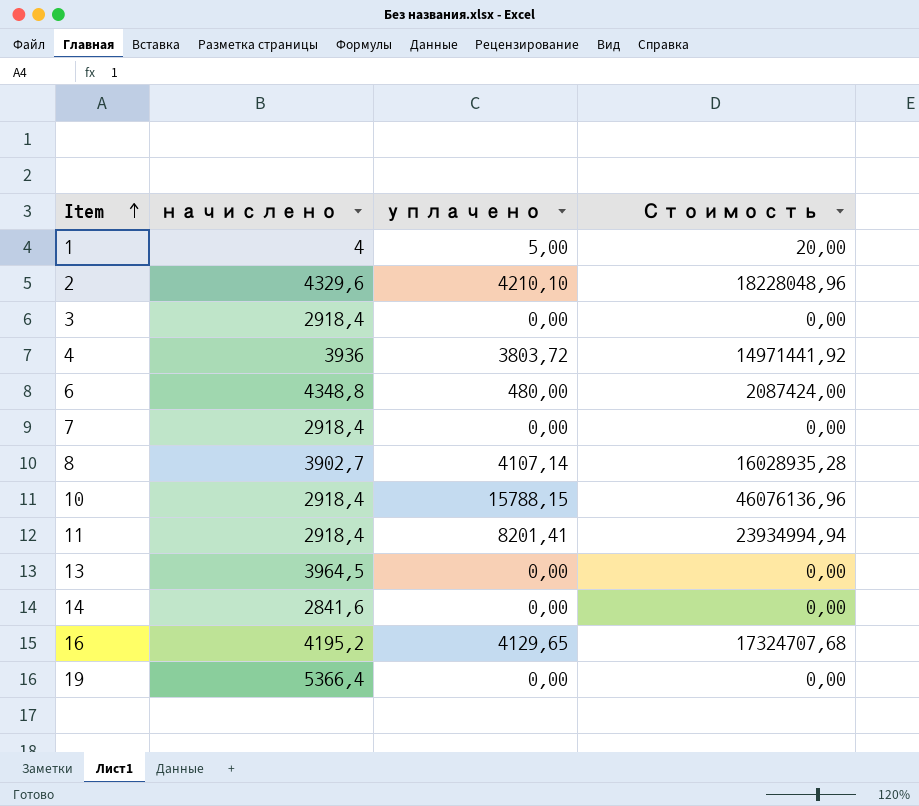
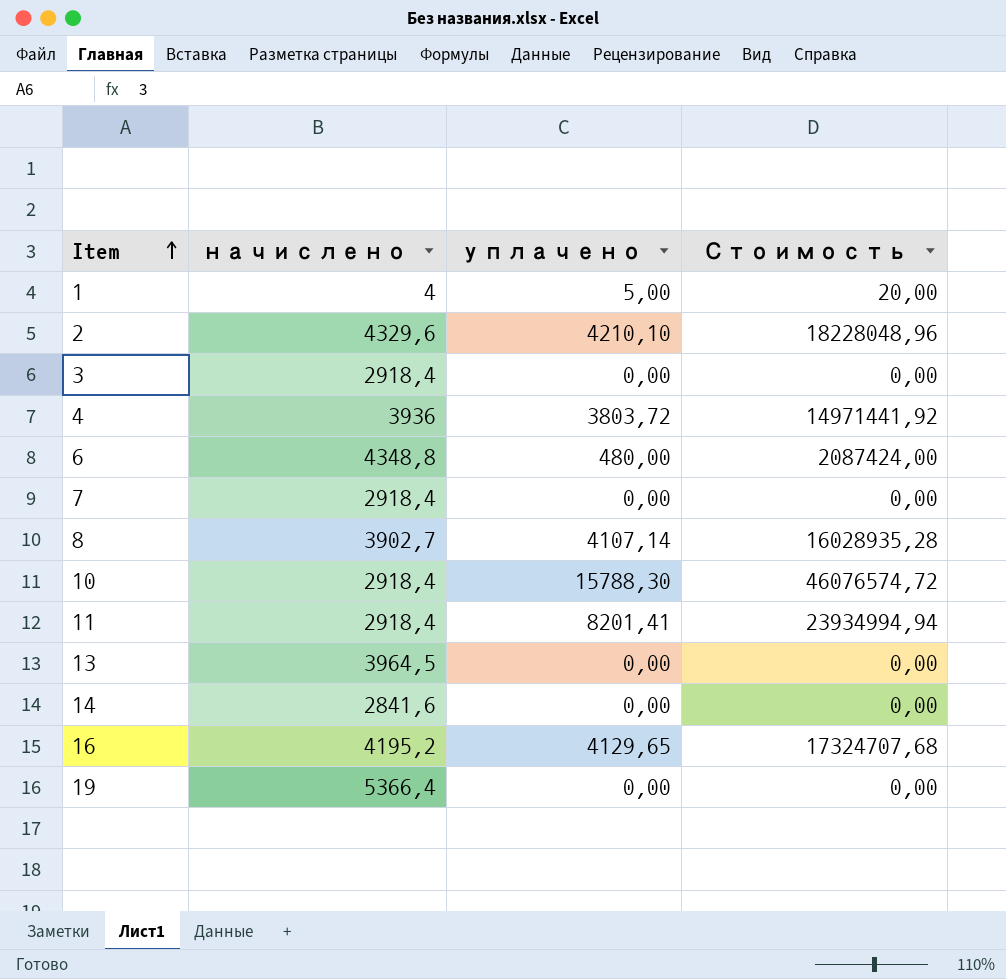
10 | уплачено: 15788,15 -> 15788,30
10 | Стоимость: 46076136,96 -> 46076574,72

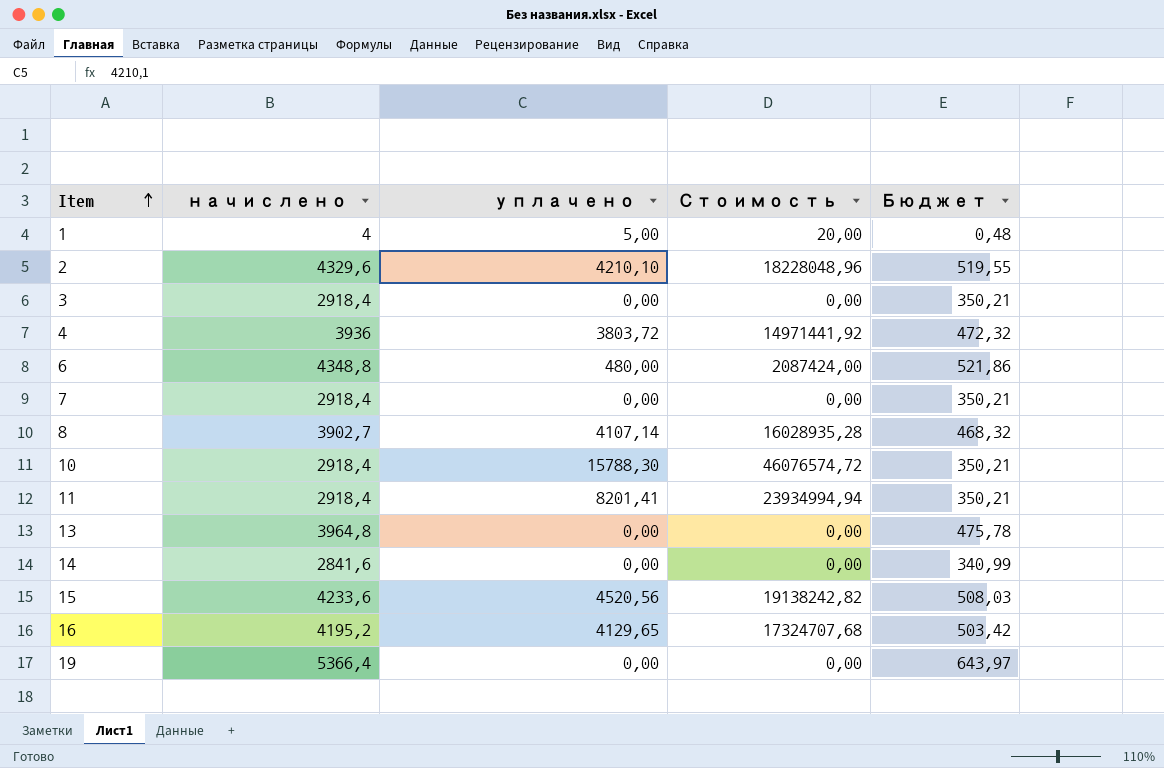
column Бюджет | formula: none -> [начислено] * 0,12
13 | начислено: 3964,5 -> 3964,8
row 15: none -> 4233,6 | 4520,56 | 19138242,82 | 508,03

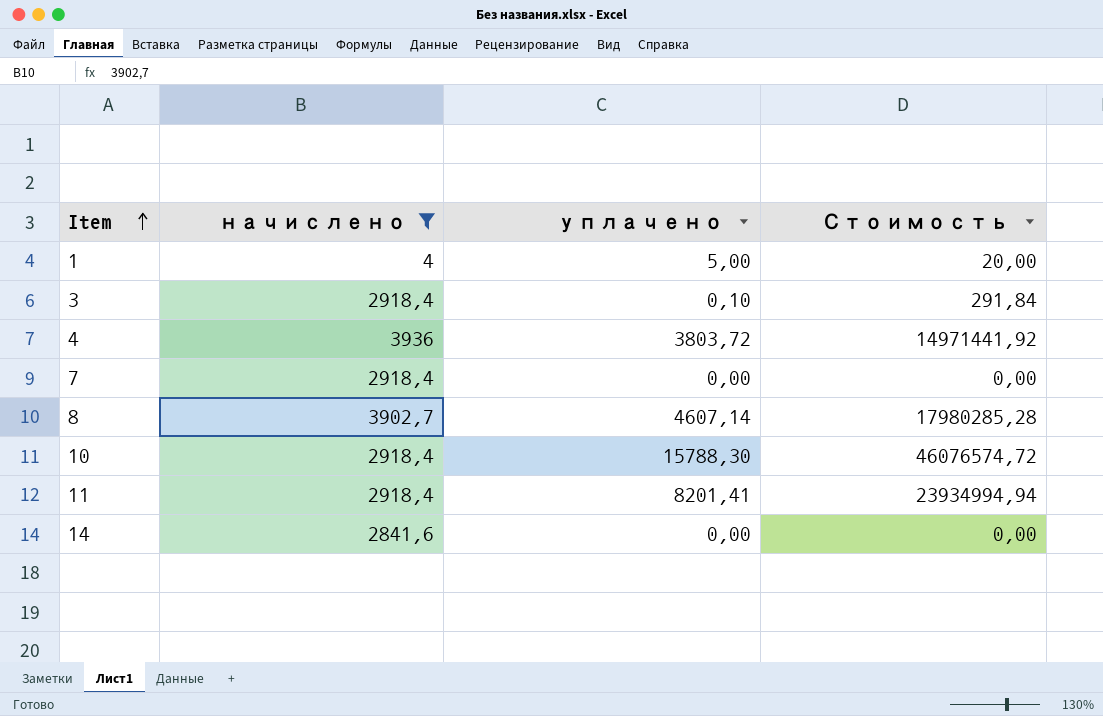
filter: none -> начислено <= 3936
column Бюджет | formula: [начислено] * 0,12 -> none
3 | уплачено: 0,00 -> 0,10
3 | Стоимость: 0,00 -> 291,84
8 | уплачено: 4107,14 -> 4607,14
8 | Стоимость: 16028935,28 -> 17980285,28

